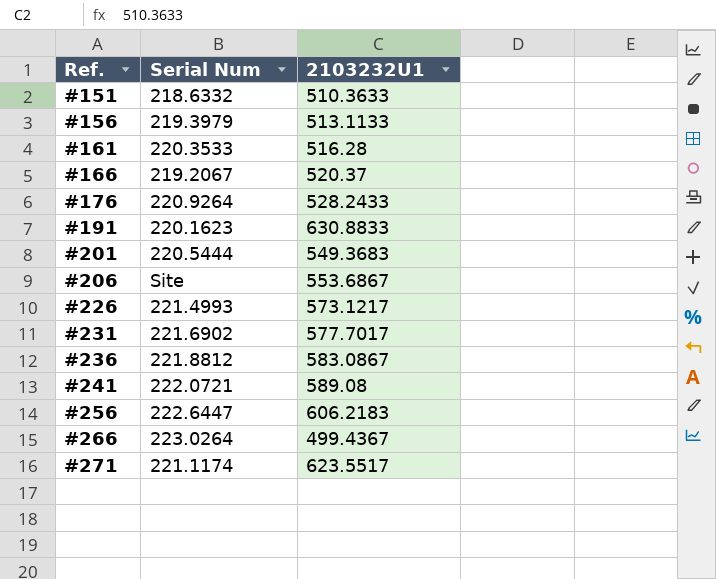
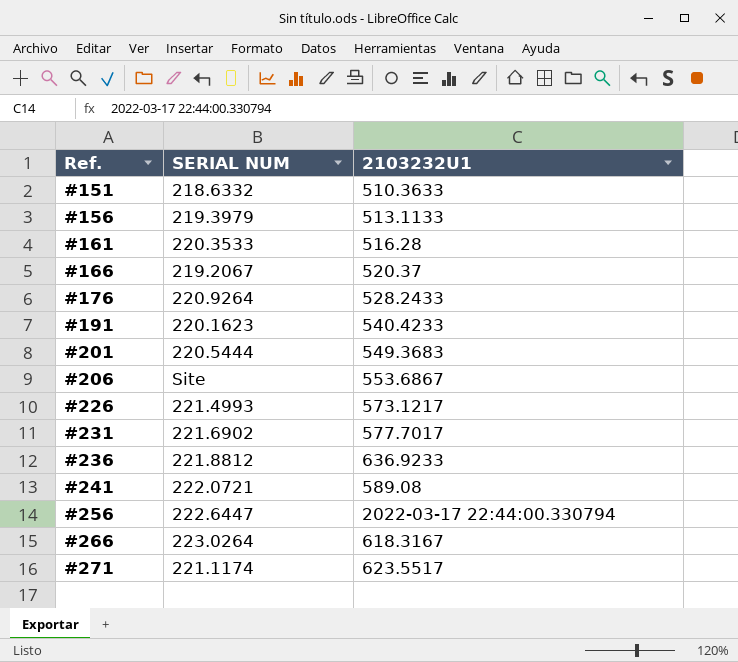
column name: Serial Num -> SERIAL NUM
#191 | 2103232U1: 630.8833 -> 540.4233
#236 | 2103232U1: 583.0867 -> 636.9233
#256 | 2103232U1: 606.2183 -> 2022-03-17 22:44:00.330794
#266 | 2103232U1: 499.4367 -> 618.3167

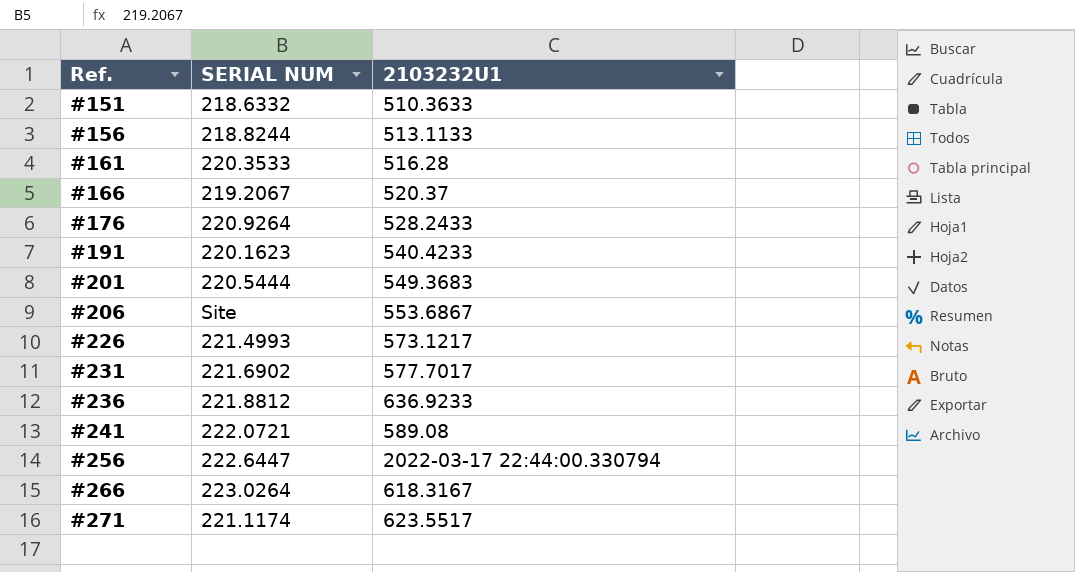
#156 | SERIAL NUM: 219.3979 -> 218.8244

